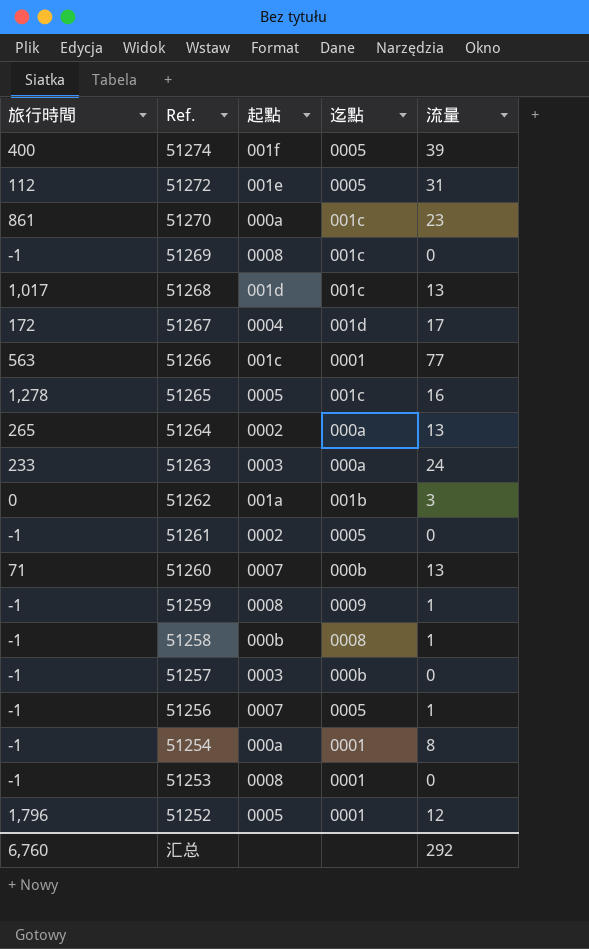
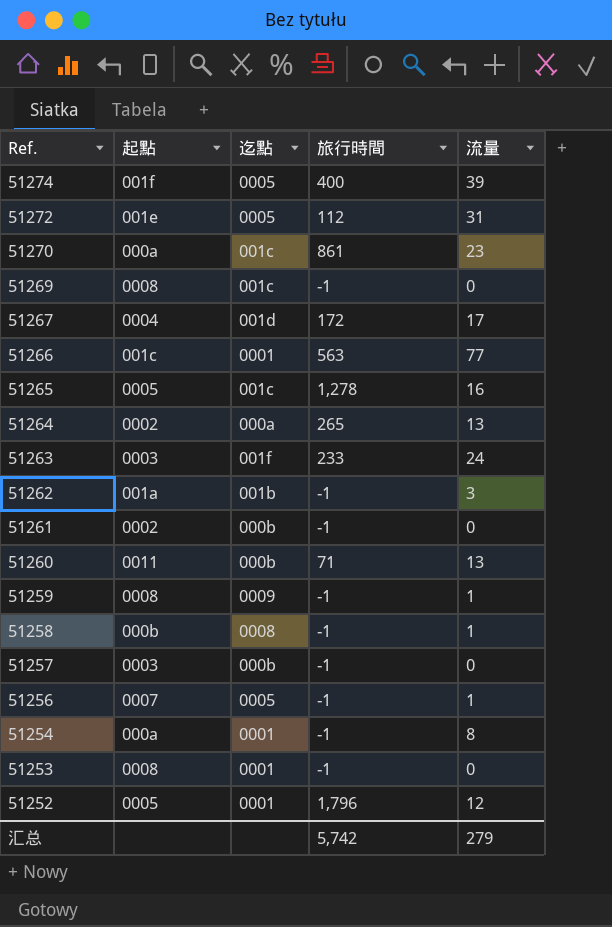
column 旅行時間 | position: 1 -> 4
row 51268: 1,017 | 001d | 001c | 13 -> none
51263 | 迄點: 000a -> 001f
51262 | 旅行時間: 0 -> -1
51261 | 迄點: 0005 -> 000b
51260 | 起點: 0007 -> 0011
汇总 | 旅行時間: 6,760 -> 5,742
汇总 | 流量: 292 -> 279

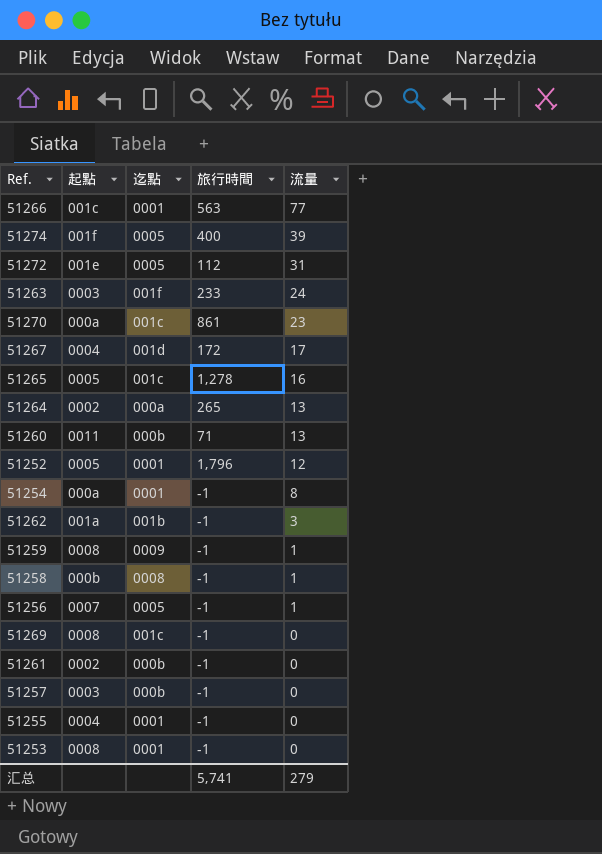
row order: Ref. descending -> 流量 descending
row 51255: none -> 0004 | 0001 | -1 | 0
汇总 | 旅行時間: 5,742 -> 5,741

